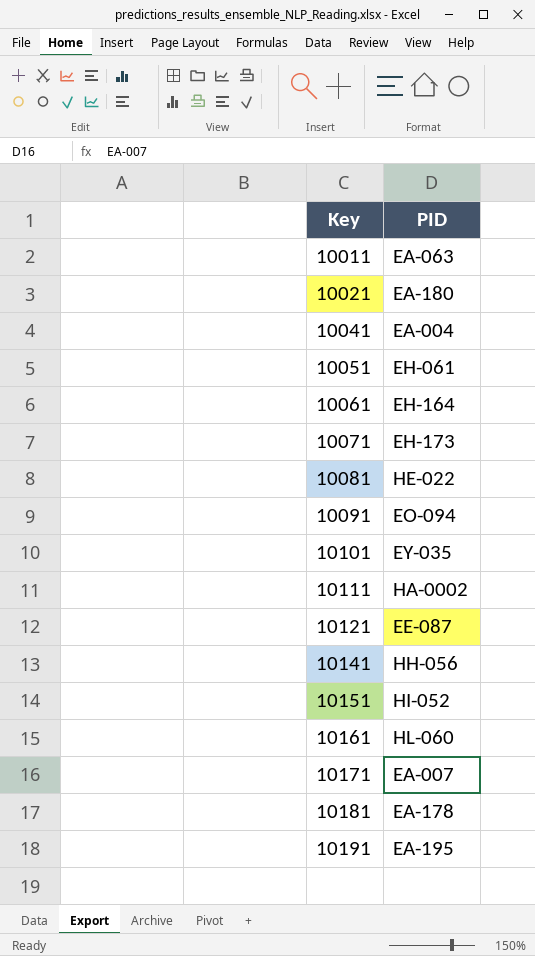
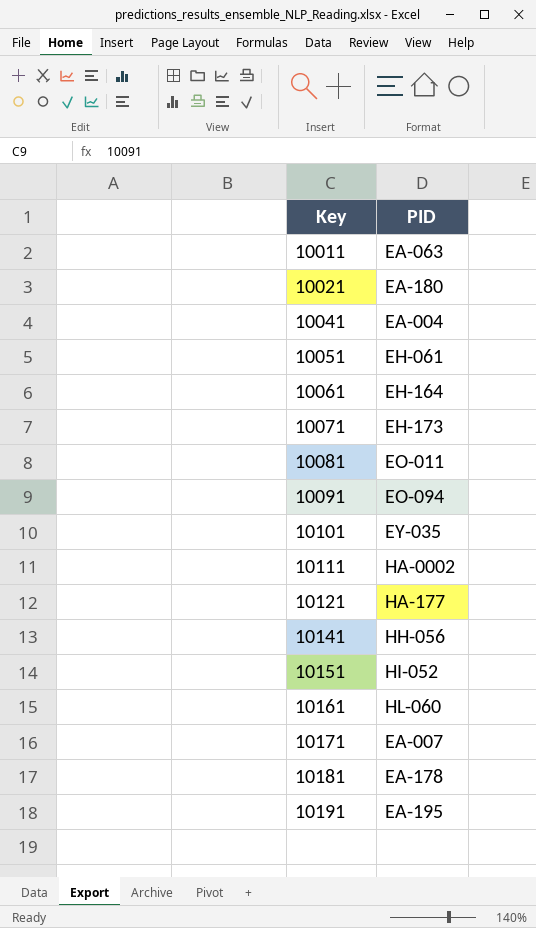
10081 | PID: HE-022 -> EO-011
10121 | PID: EE-087 -> HA-177

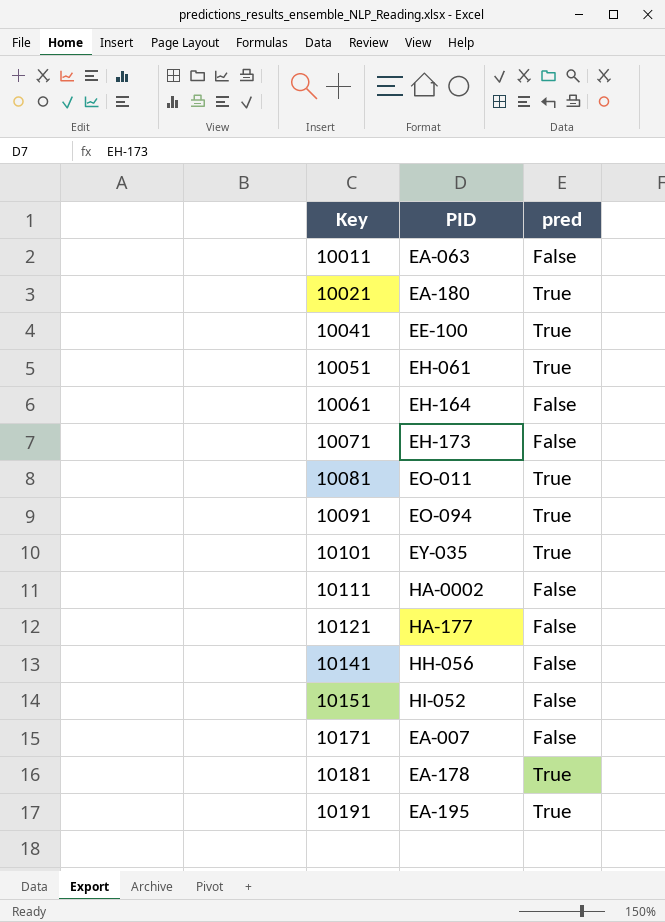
column pred | position: none -> 3
row 10161: HL-060 -> none
10041 | PID: EA-004 -> EE-100

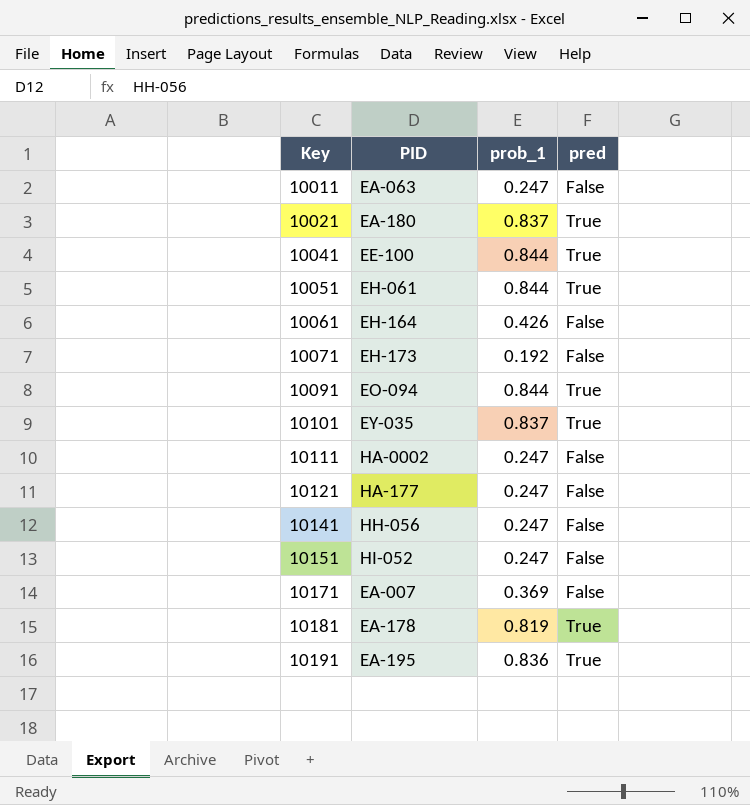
column prob_1 | position: none -> 3
row 10081: EO-011 | True -> none

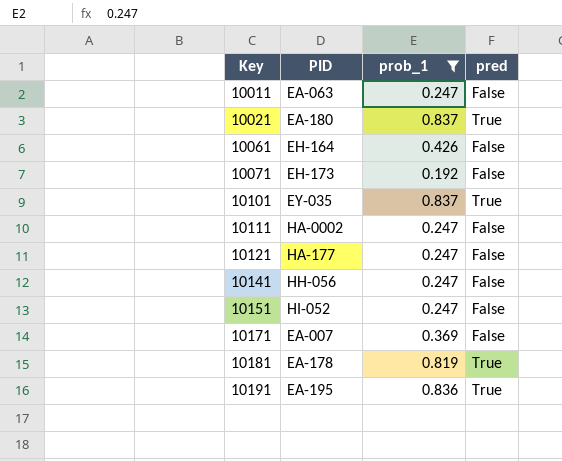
filter: none -> prob_1 != 0.844

